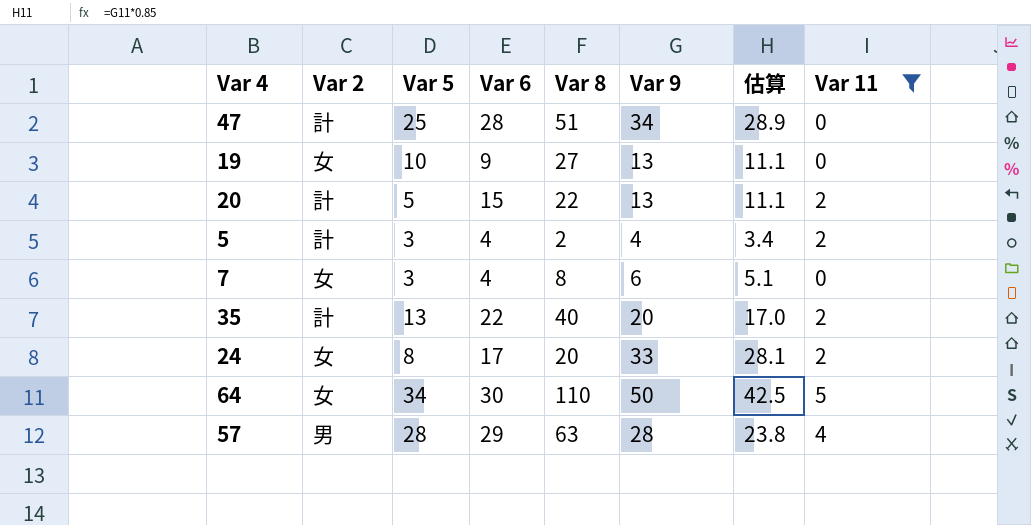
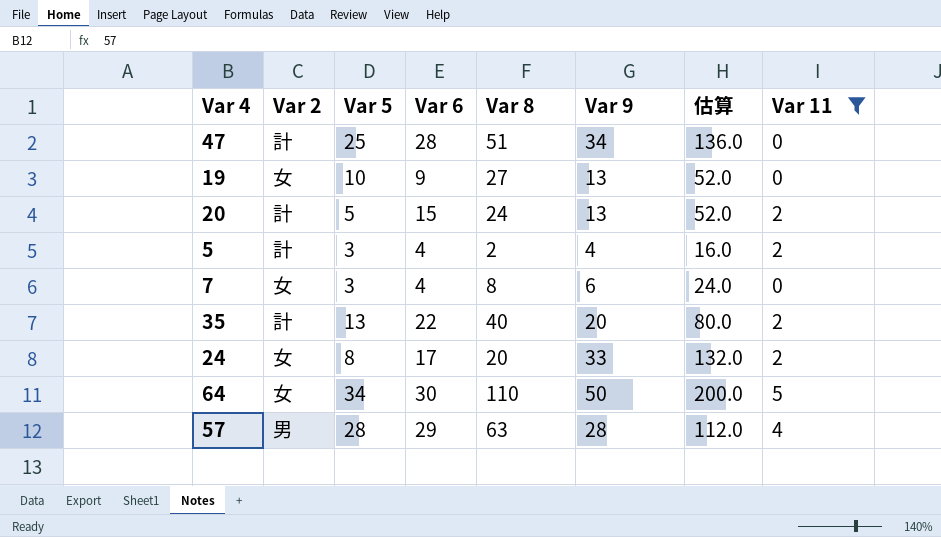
column 估算 | formula: [Var 9] * 0.85 -> [Var 9] * 4
20 | Var 8: 22 -> 24

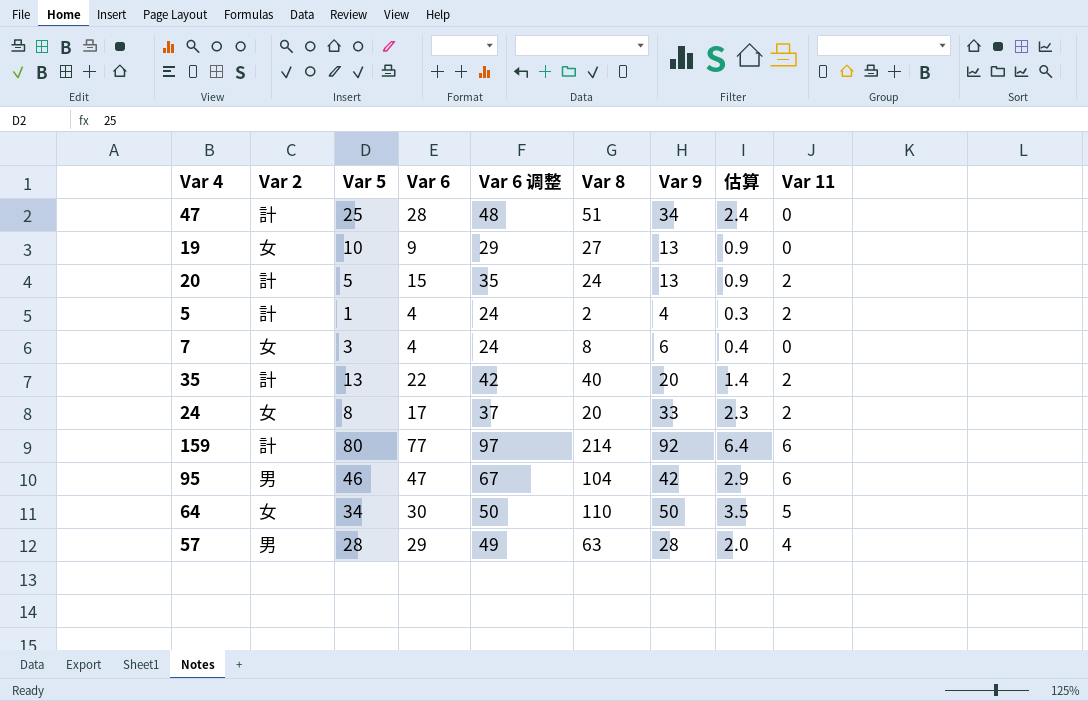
filter: Var 11 != 6 -> none
column Var 6 调整 | formula: none -> [Var 6] + 20
column 估算 | formula: [Var 9] * 4 -> [Var 9] * 0.07
5 | Var 5: 3 -> 1

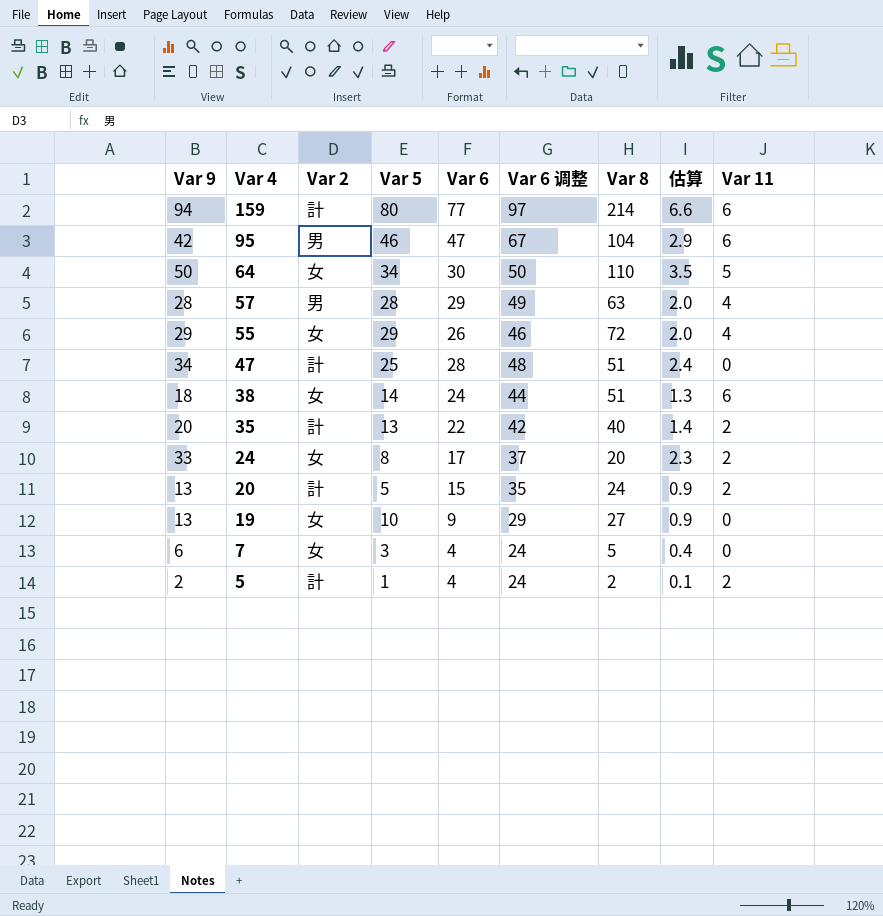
row order: none -> Var 4 descending
column Var 9 | position: 7 -> 1
159 | Var 9: 92 -> 94
159 | 估算: 6.4 -> 6.6
row 55: none -> 29 | 女 | 29 | 26 | 46 | 72 | 2.0 | 4
row 38: none -> 18 | 女 | 14 | 24 | 44 | 51 | 1.3 | 6
7 | Var 8: 8 -> 5
5 | Var 9: 4 -> 2
5 | 估算: 0.3 -> 0.1

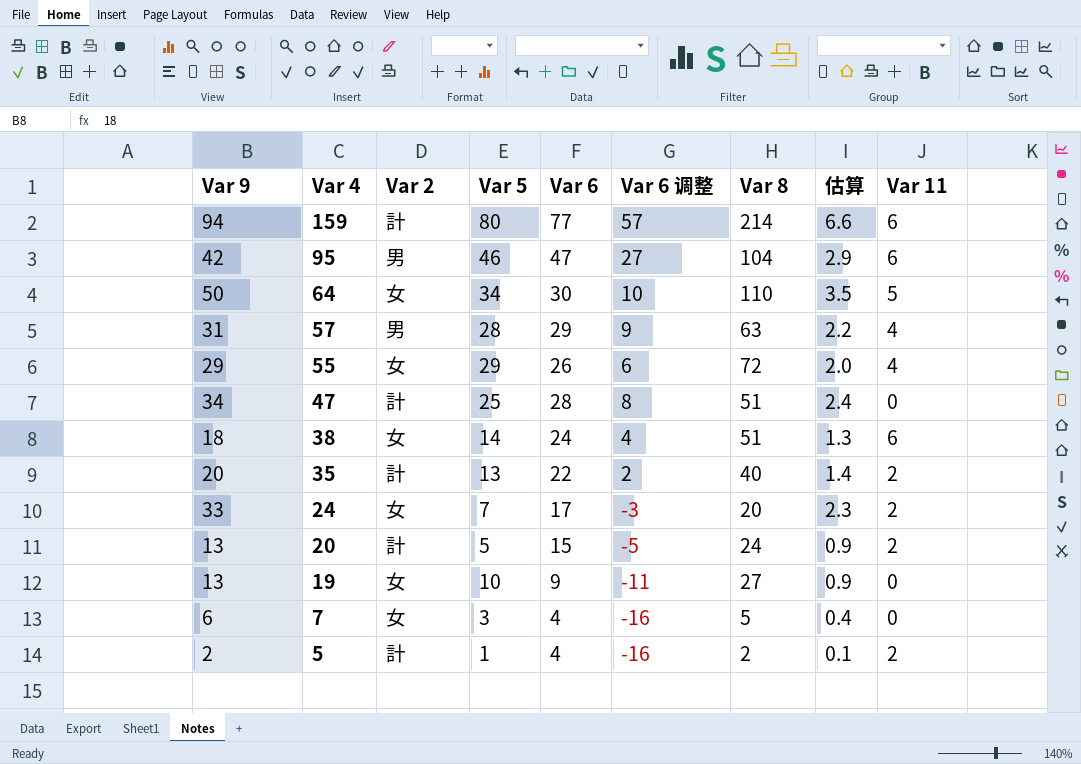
column Var 6 调整 | formula: [Var 6] + 20 -> [Var 6] - 20
57 | Var 9: 28 -> 31
57 | 估算: 2.0 -> 2.2
24 | Var 5: 8 -> 7

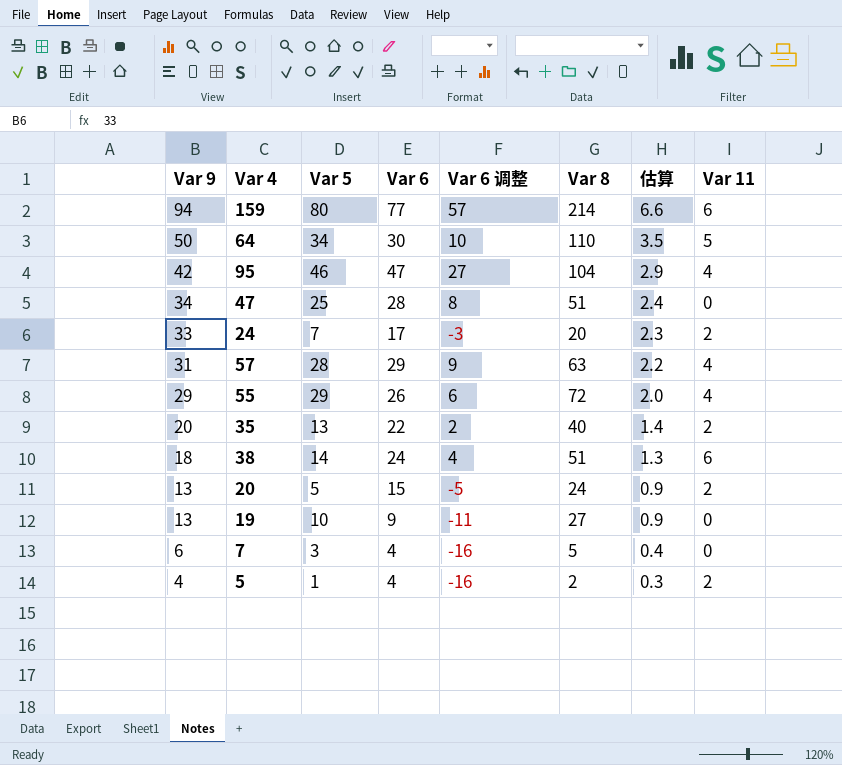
row order: Var 4 descending -> Var 9 descending
column Var 2 | position: 3 -> none
95 | Var 11: 6 -> 4
5 | Var 9: 2 -> 4
5 | 估算: 0.1 -> 0.3

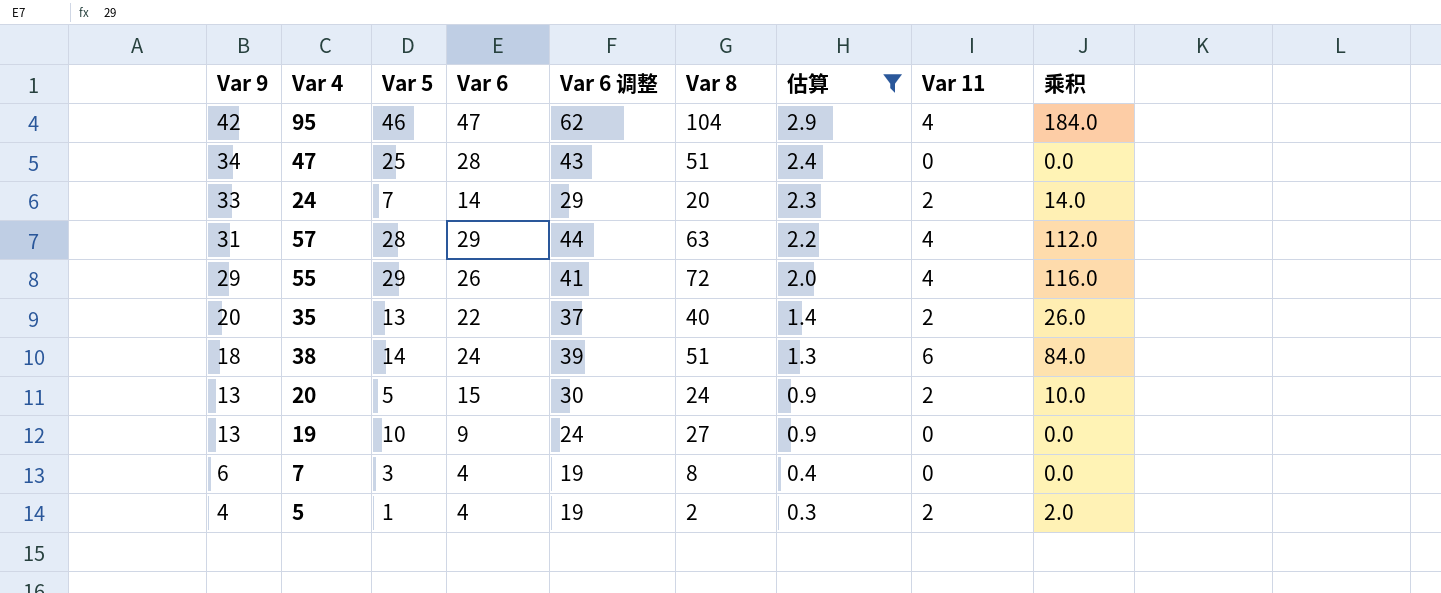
filter: none -> 估算 <= 2.9
column Var 6 调整 | formula: [Var 6] - 20 -> [Var 6] + 15
column 乘积 | formula: none -> [Var 5] * [Var 11]
24 | Var 6: 17 -> 14
7 | Var 8: 5 -> 8

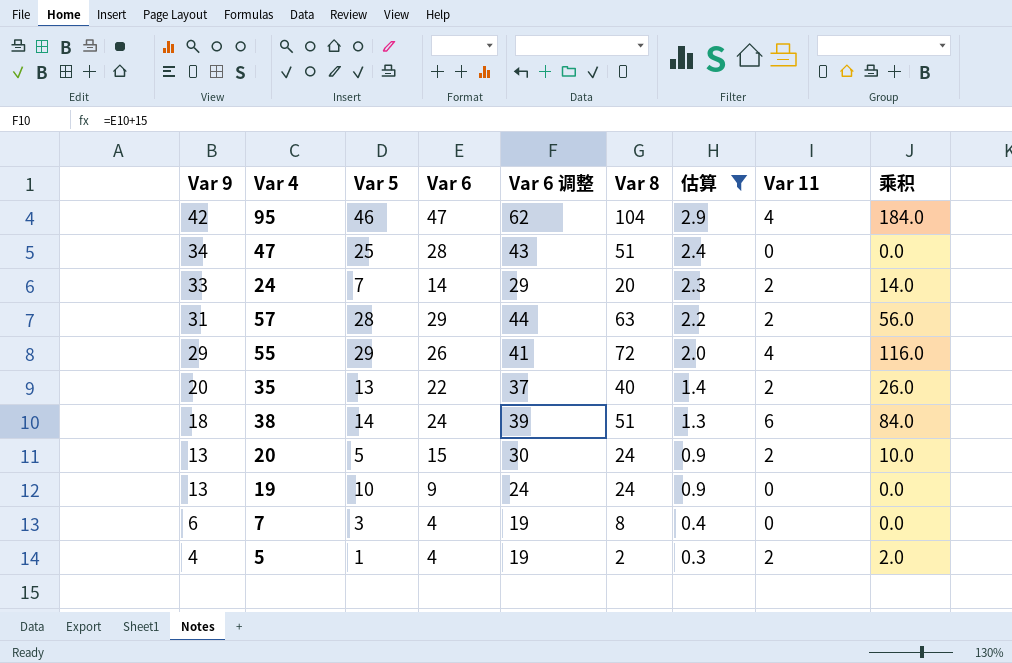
57 | Var 11: 4 -> 2
57 | 乘积: 112.0 -> 56.0
19 | Var 8: 27 -> 24

